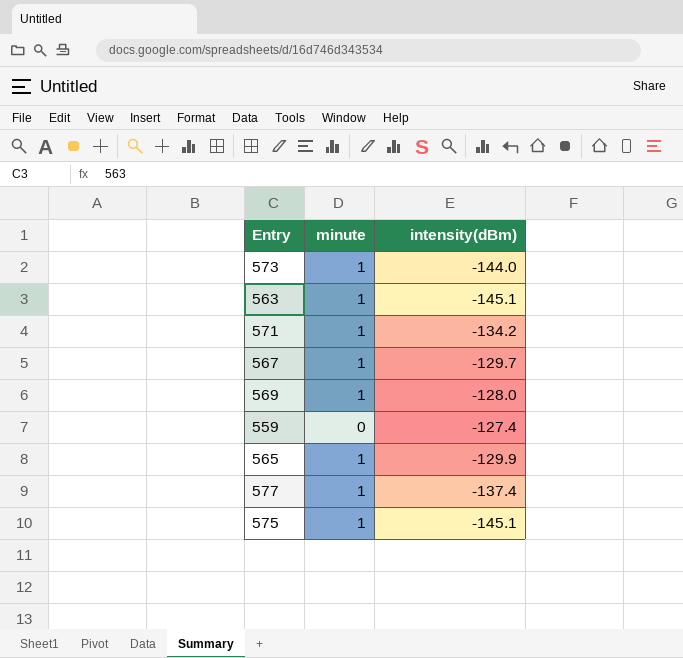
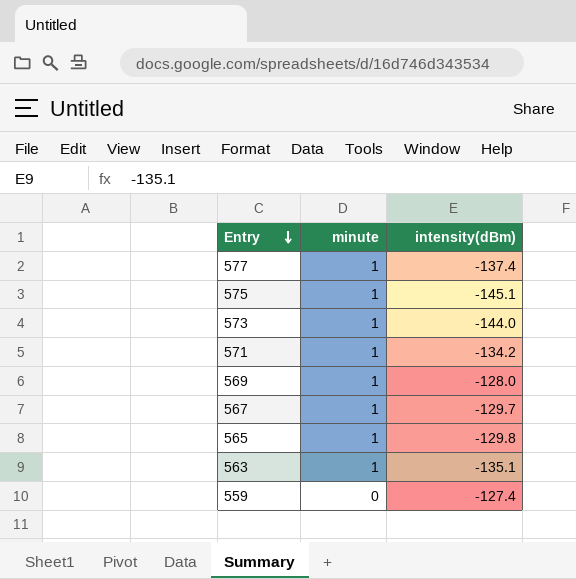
row order: none -> Entry descending
565 | intensity(dBm): -129.9 -> -129.8
563 | intensity(dBm): -145.1 -> -135.1

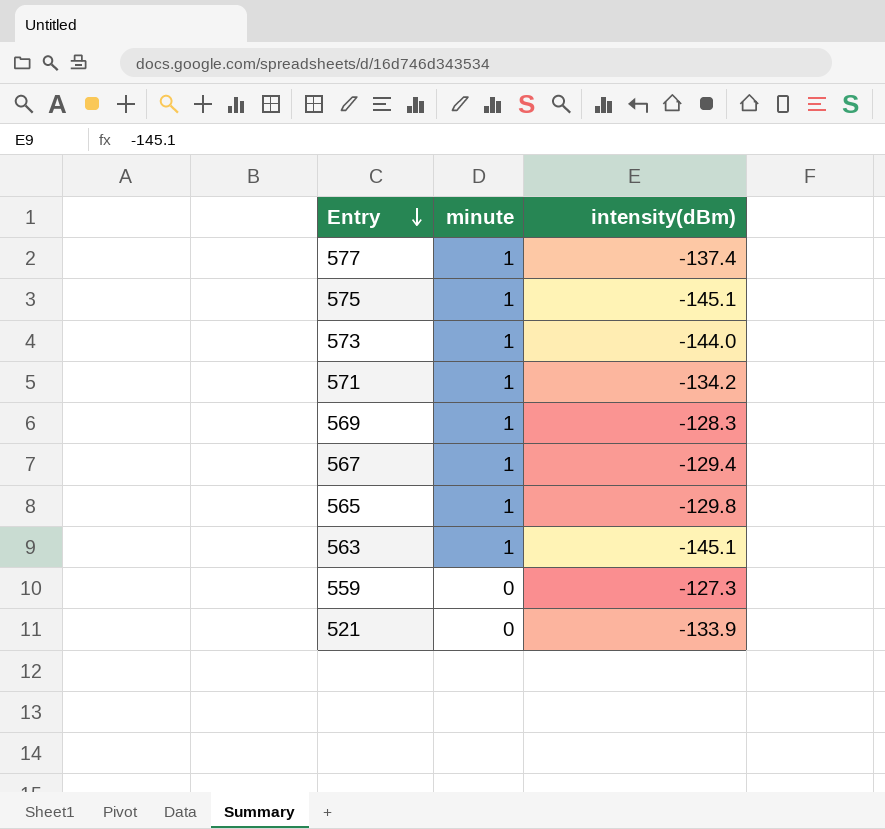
569 | intensity(dBm): -128.0 -> -128.3
567 | intensity(dBm): -129.7 -> -129.4
563 | intensity(dBm): -135.1 -> -145.1
559 | intensity(dBm): -127.4 -> -127.3
row 521: none -> 0 | -133.9

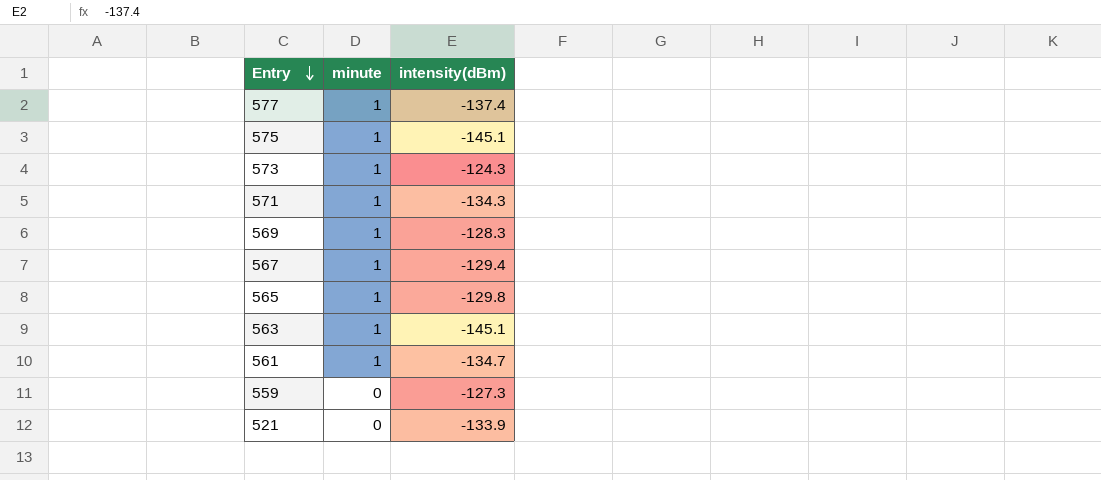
573 | intensity(dBm): -144.0 -> -124.3
571 | intensity(dBm): -134.2 -> -134.3
row 561: none -> 1 | -134.7

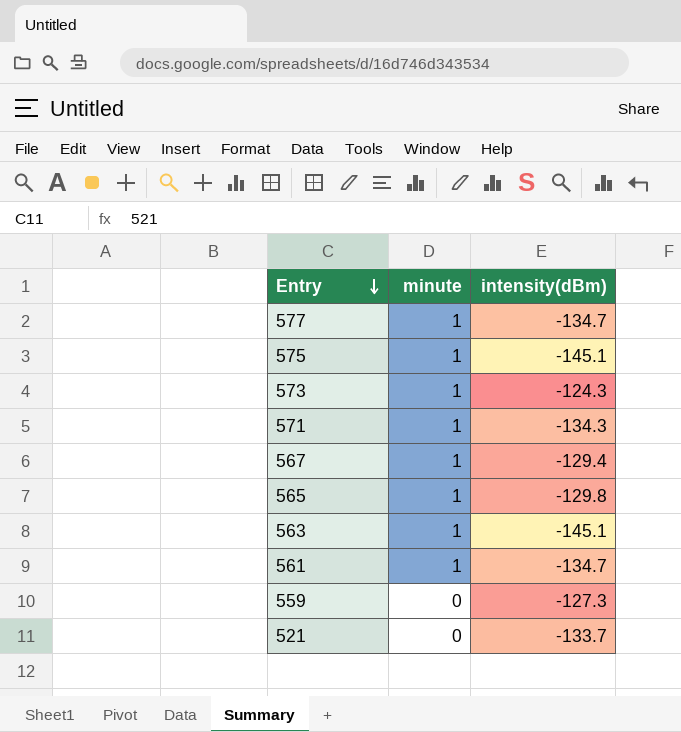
row 569: 1 | -128.3 -> none
577 | intensity(dBm): -137.4 -> -134.7
521 | intensity(dBm): -133.9 -> -133.7

